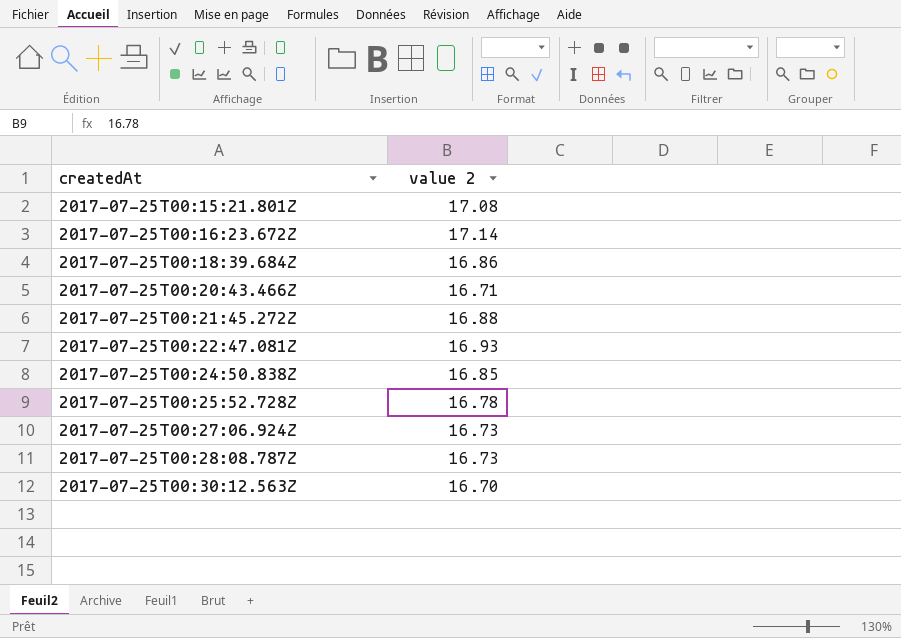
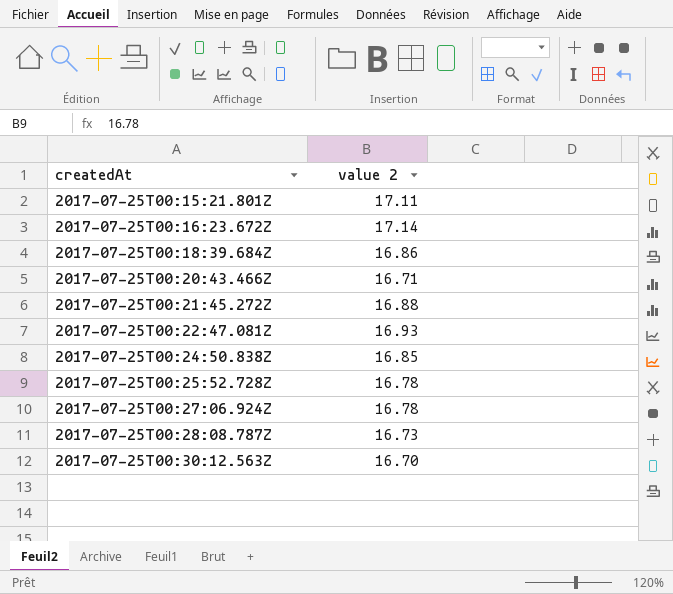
2017-07-25T00:15:21.801Z | value 2: 17.08 -> 17.11
2017-07-25T00:27:06.924Z | value 2: 16.73 -> 16.78

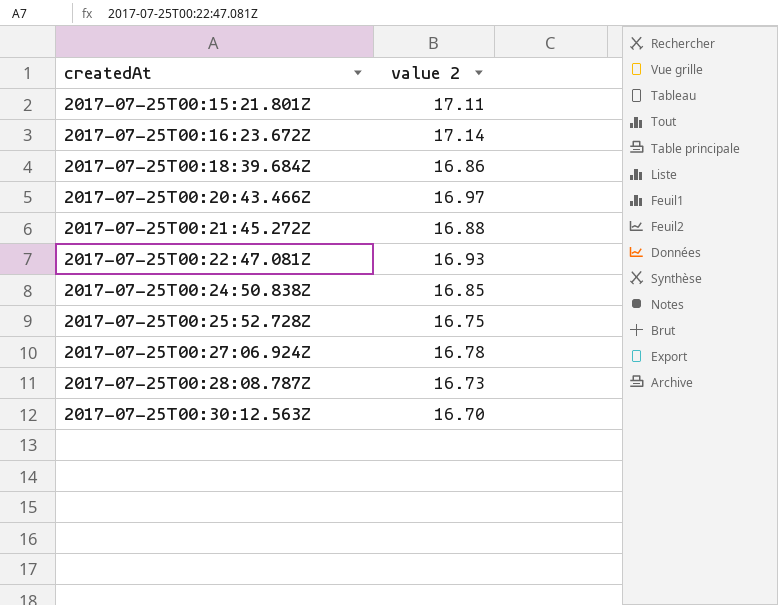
2017-07-25T00:20:43.466Z | value 2: 16.71 -> 16.97
2017-07-25T00:25:52.728Z | value 2: 16.78 -> 16.75

